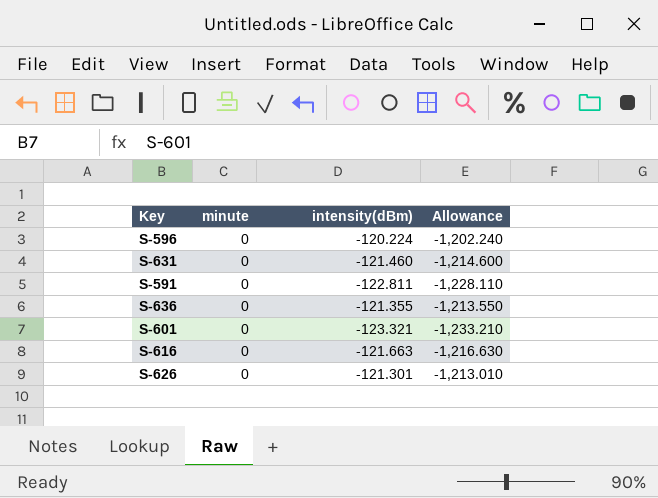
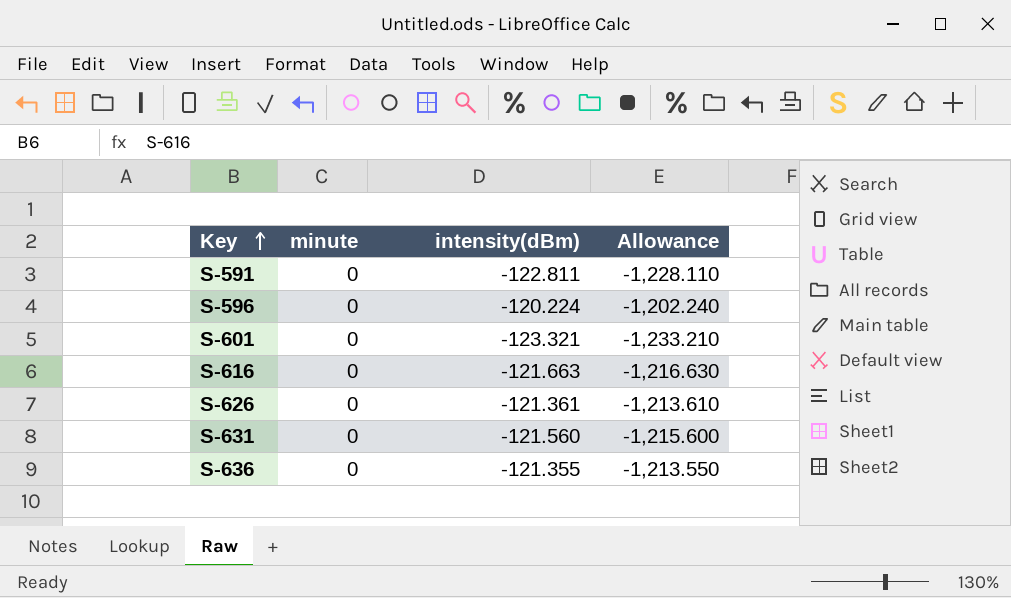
row order: none -> Key ascending
S-626 | intensity(dBm): -121.301 -> -121.361
S-626 | Allowance: -1,213.010 -> -1,213.610
S-631 | intensity(dBm): -121.460 -> -121.560
S-631 | Allowance: -1,214.600 -> -1,215.600

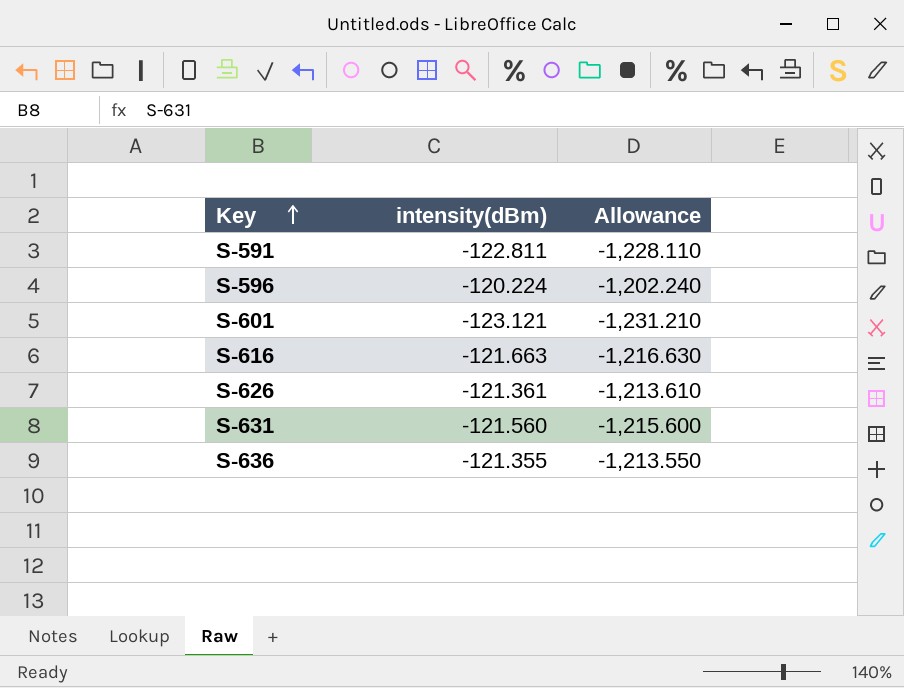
column minute | position: 2 -> none
S-601 | intensity(dBm): -123.321 -> -123.121
S-601 | Allowance: -1,233.210 -> -1,231.210

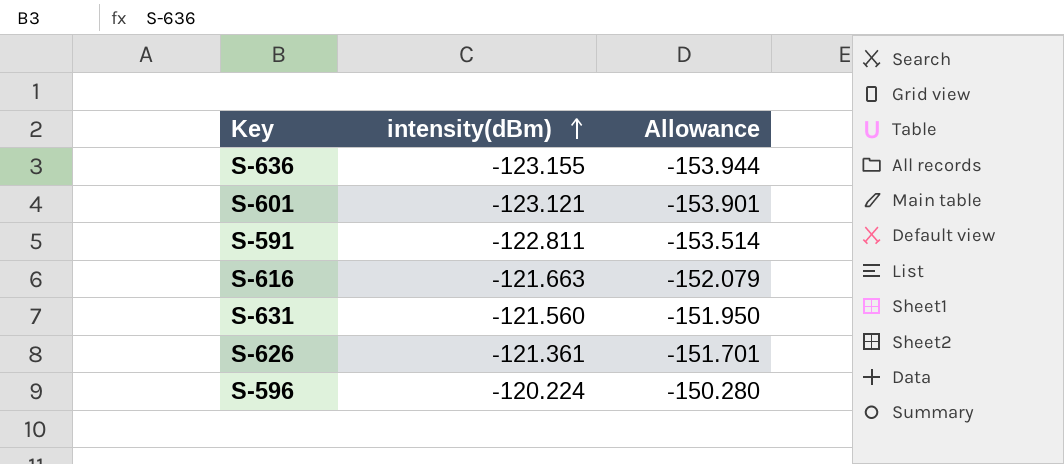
row order: Key ascending -> intensity(dBm) ascending
column Allowance | formula: [intensity(dBm)] * 10 -> [intensity(dBm)] * 1.25
S-636 | intensity(dBm): -121.355 -> -123.155

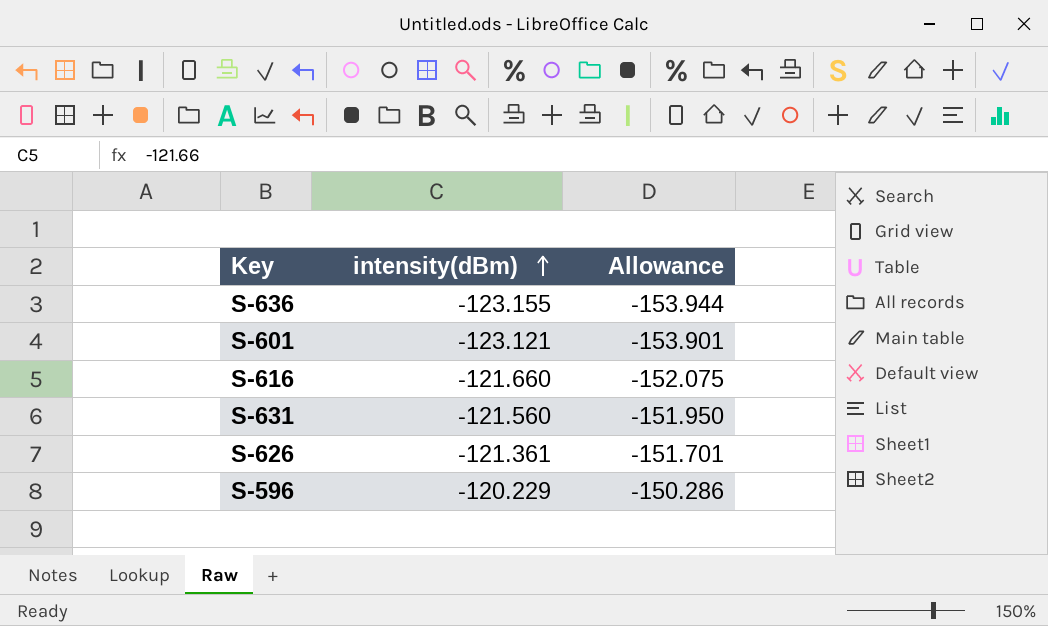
row S-591: -122.811 | -153.514 -> none
S-616 | intensity(dBm): -121.663 -> -121.660
S-616 | Allowance: -152.079 -> -152.075
S-596 | intensity(dBm): -120.224 -> -120.229
S-596 | Allowance: -150.280 -> -150.286

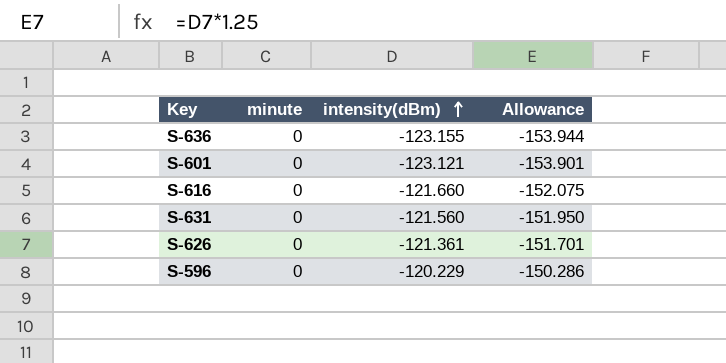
column minute | position: none -> 2

